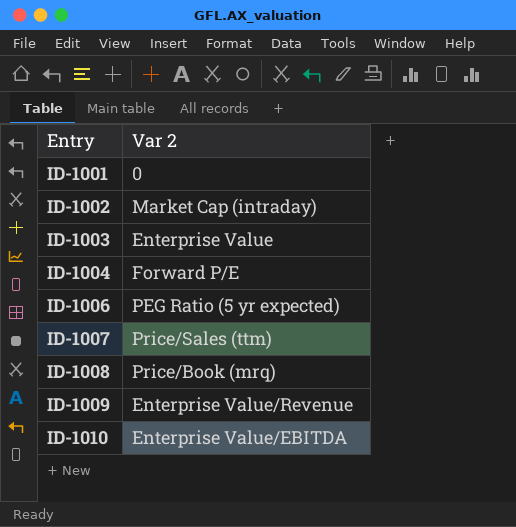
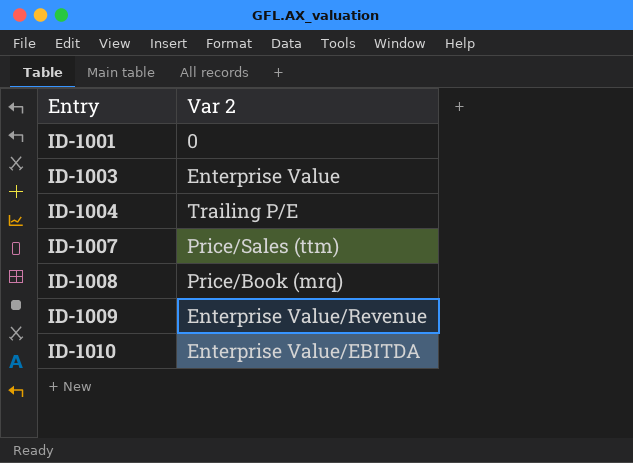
row ID-1002: Market Cap (intraday) -> none
row ID-1006: PEG Ratio (5 yr expected) -> none
ID-1004 | Var 2: Forward P/E -> Trailing P/E

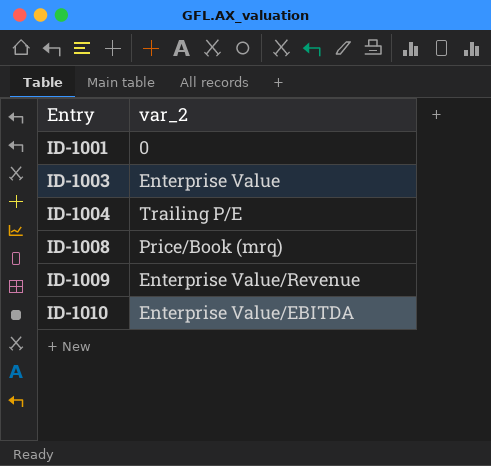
column name: Var 2 -> var_2
row ID-1007: Price/Sales (ttm) -> none

